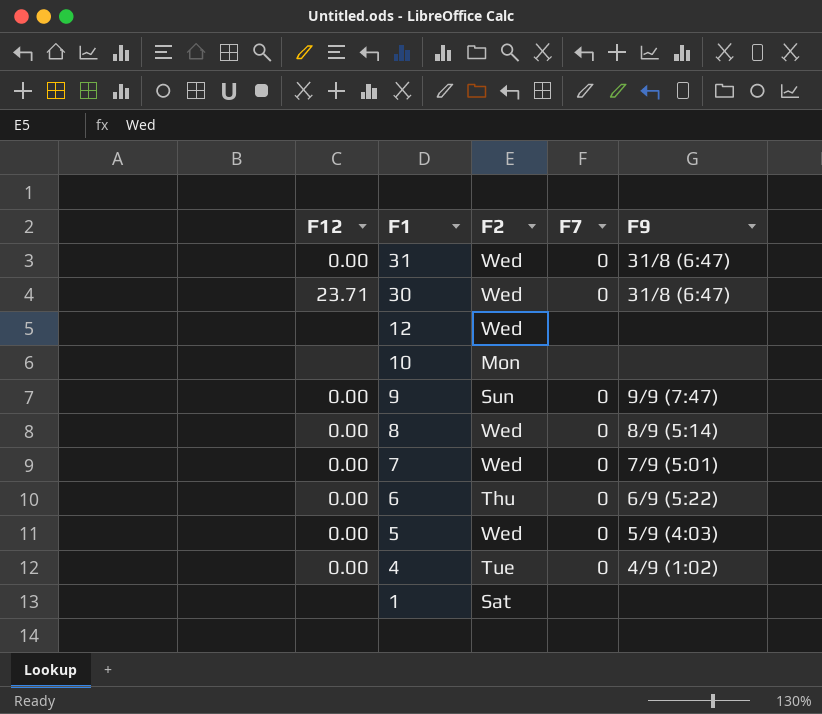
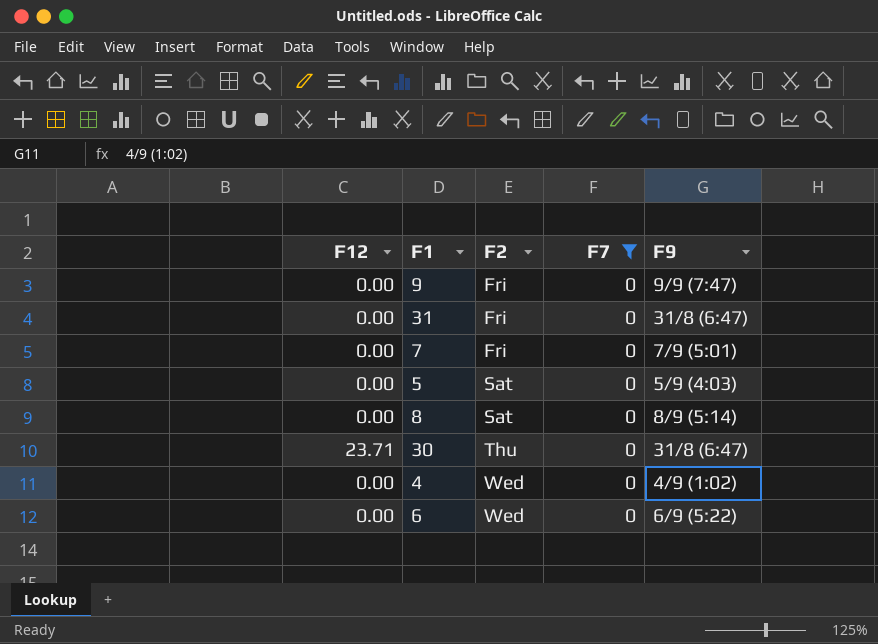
filter: none -> F7 = 0
row order: F1 descending -> F2 ascending
9 | F2: Sun -> Fri
31 | F2: Wed -> Fri
7 | F2: Wed -> Fri
5 | F2: Wed -> Sat
8 | F2: Wed -> Sat
30 | F2: Wed -> Thu
4 | F2: Tue -> Wed
6 | F2: Thu -> Wed

